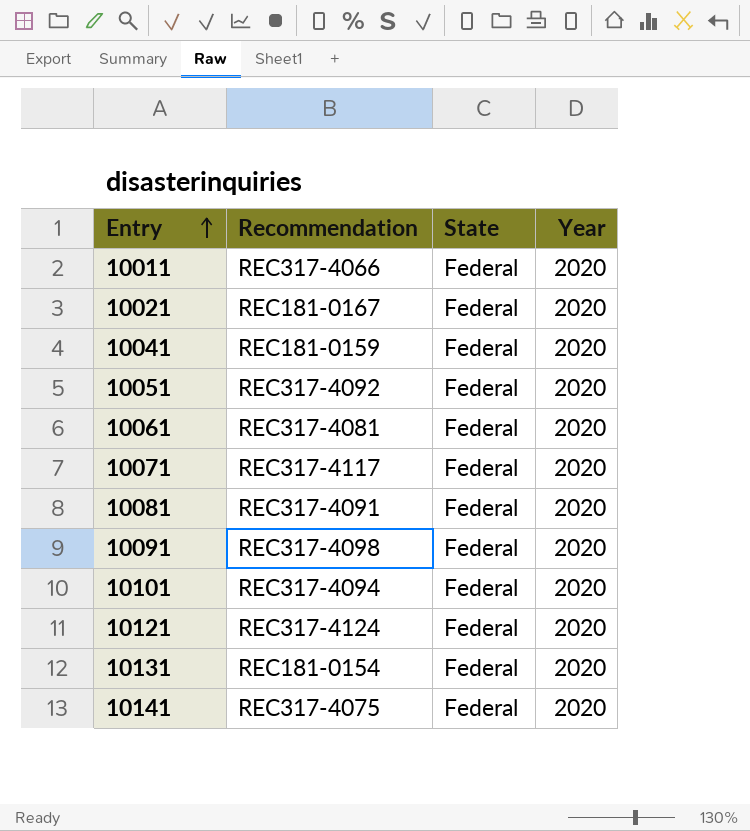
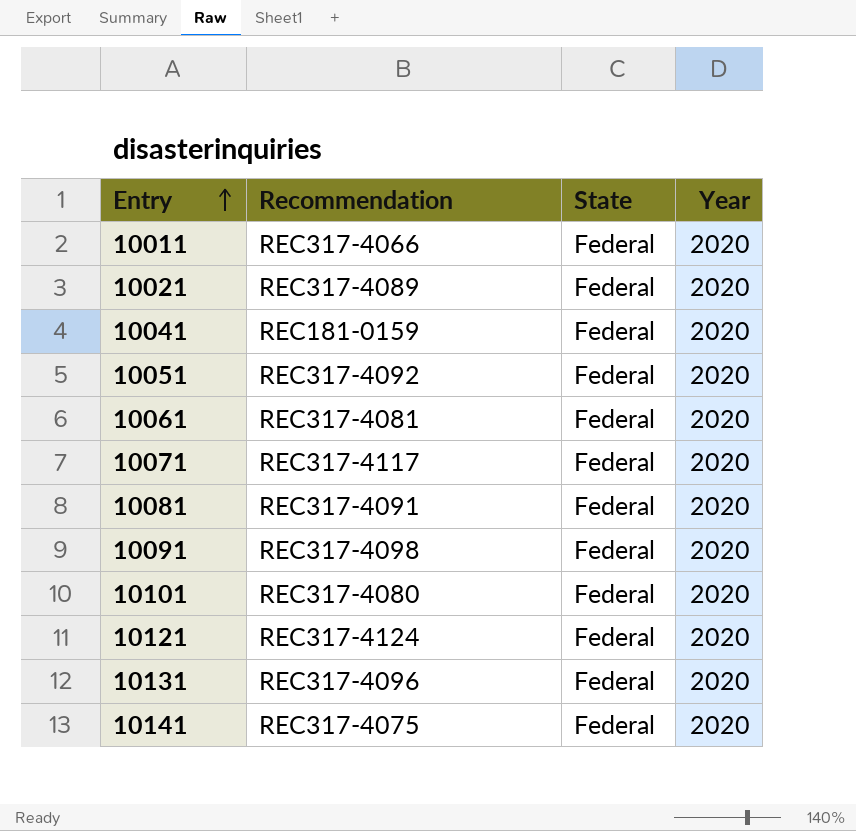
10021 | Recommendation: REC181-0167 -> REC317-4089
10101 | Recommendation: REC317-4094 -> REC317-4080
10131 | Recommendation: REC181-0154 -> REC317-4096

